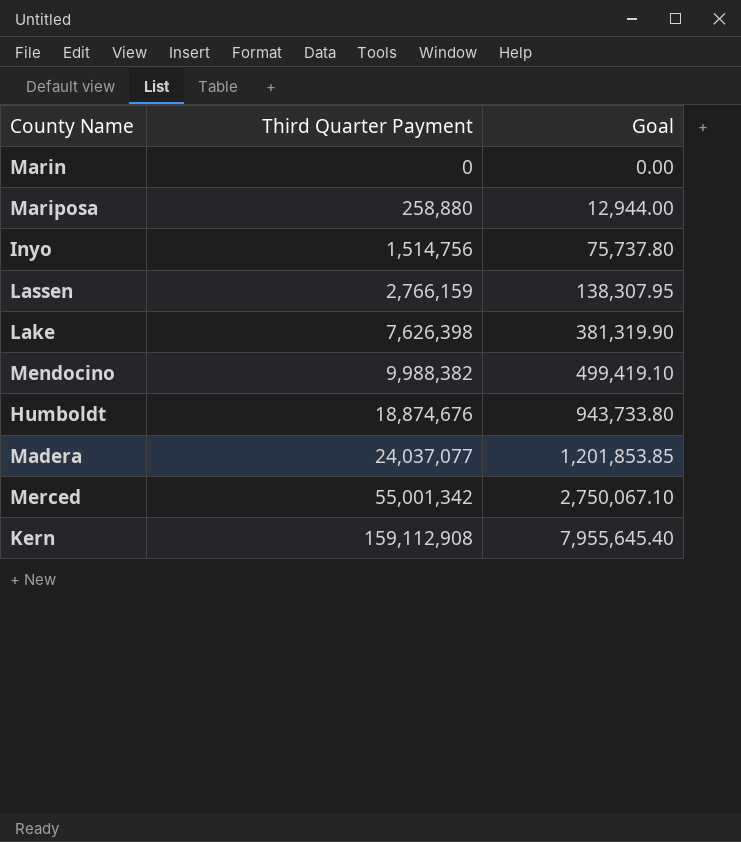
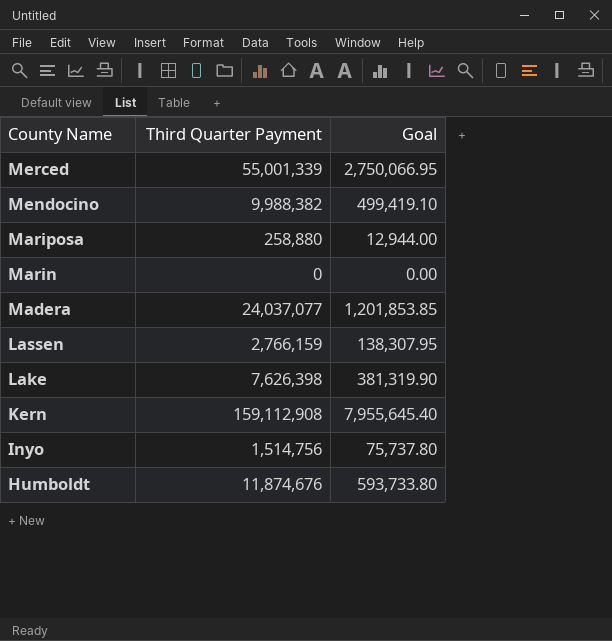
row order: Third Quarter Payment ascending -> County Name descending
Merced | Third Quarter Payment: 55,001,342 -> 55,001,339
Merced | Goal: 2,750,067.10 -> 2,750,066.95
Humboldt | Third Quarter Payment: 18,874,676 -> 11,874,676
Humboldt | Goal: 943,733.80 -> 593,733.80

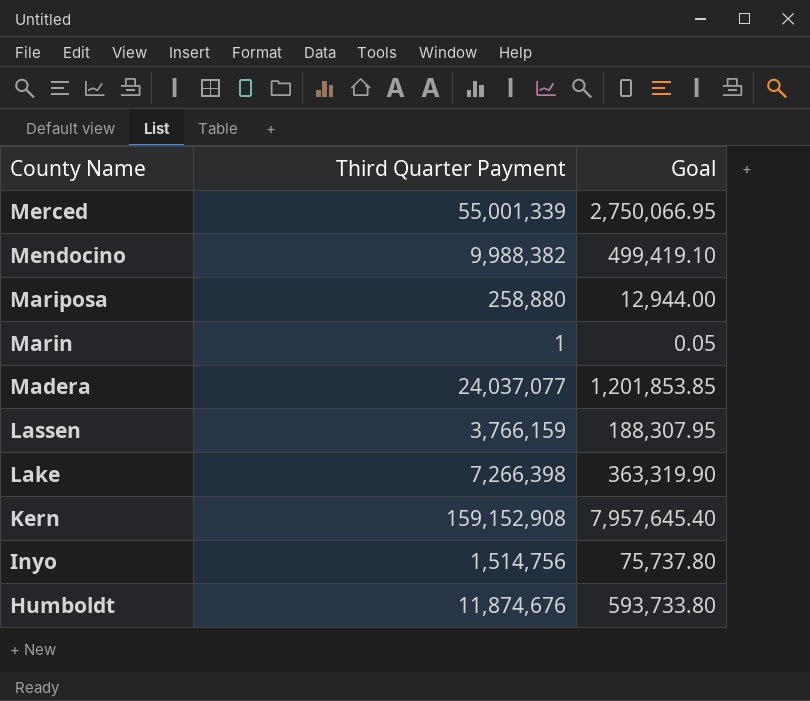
Marin | Third Quarter Payment: 0 -> 1
Marin | Goal: 0.00 -> 0.05
Lassen | Third Quarter Payment: 2,766,159 -> 3,766,159
Lassen | Goal: 138,307.95 -> 188,307.95
Lake | Third Quarter Payment: 7,626,398 -> 7,266,398
Lake | Goal: 381,319.90 -> 363,319.90
Kern | Third Quarter Payment: 159,112,908 -> 159,152,908
Kern | Goal: 7,955,645.40 -> 7,957,645.40

